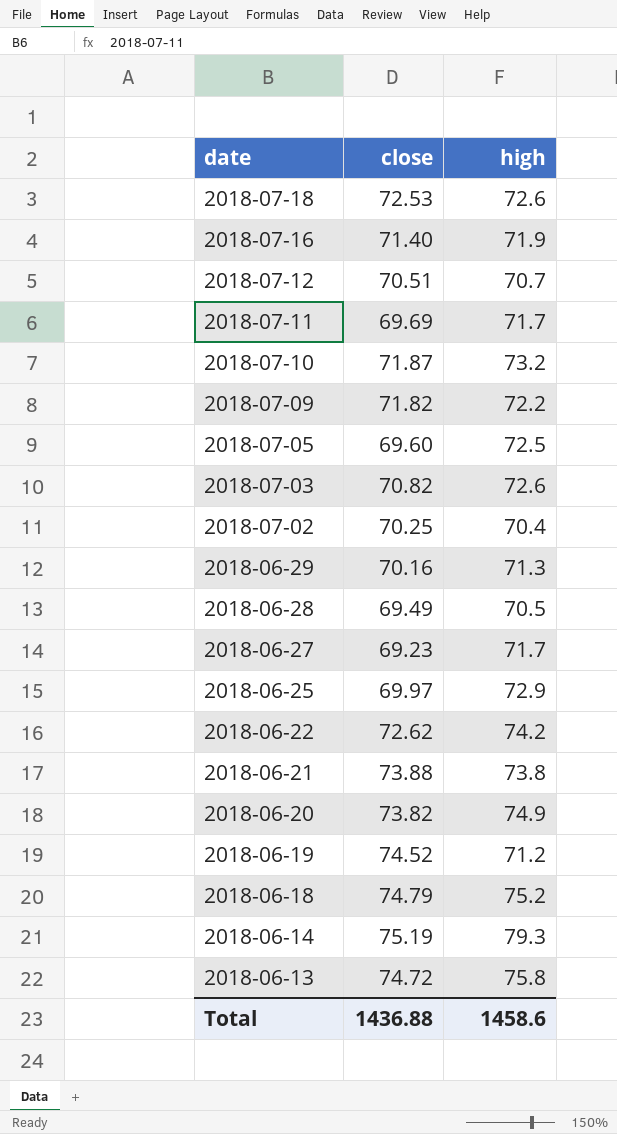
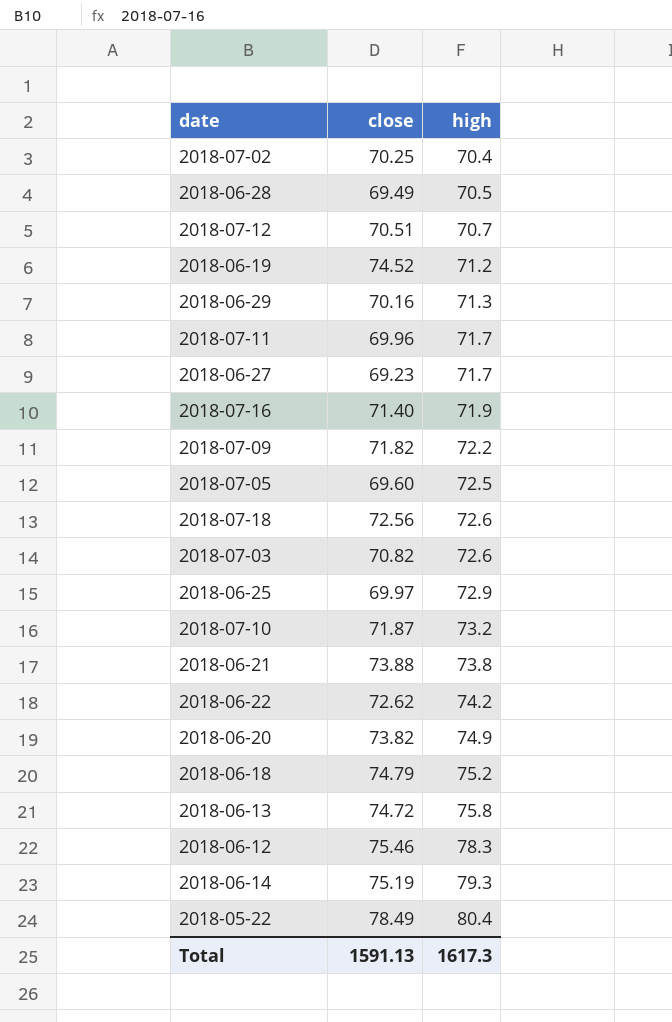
row order: date descending -> high ascending
2018-07-11 | close: 69.69 -> 69.96
2018-07-18 | close: 72.53 -> 72.56
row 2018-06-12: none -> 75.46 | 78.3
row 2018-05-22: none -> 78.49 | 80.4
Total | close: 1436.88 -> 1591.13
Total | high: 1458.6 -> 1617.3

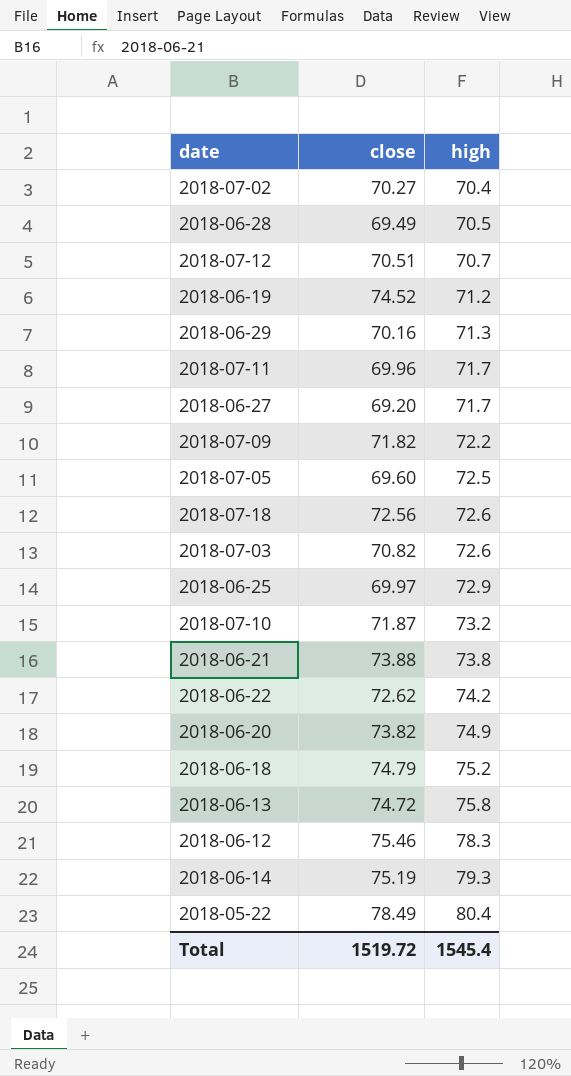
row 2018-07-16: 71.40 | 71.9 -> none
2018-07-02 | close: 70.25 -> 70.27
2018-06-27 | close: 69.23 -> 69.20
Total | close: 1591.13 -> 1519.72
Total | high: 1617.3 -> 1545.4

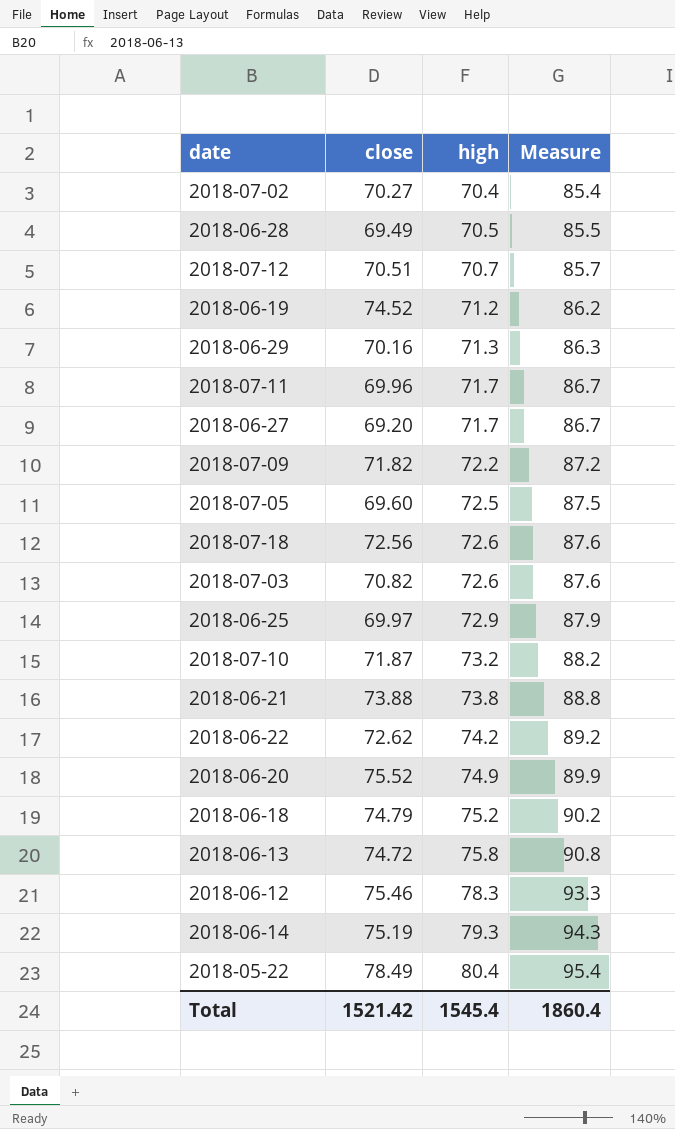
column Measure | formula: none -> [high] + 15
2018-06-20 | close: 73.82 -> 75.52
Total | close: 1519.72 -> 1521.42

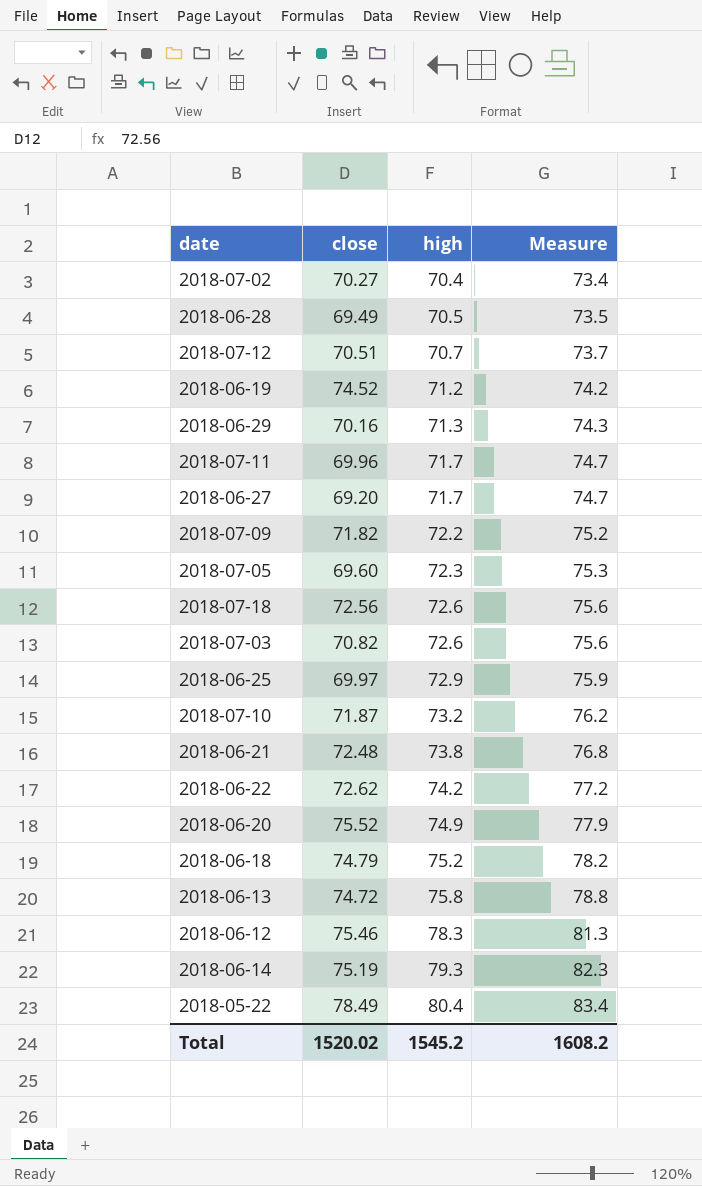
column Measure | formula: [high] + 15 -> [high] + 3
2018-07-05 | high: 72.5 -> 72.3
2018-06-21 | close: 73.88 -> 72.48
Total | close: 1521.42 -> 1520.02
Total | high: 1545.4 -> 1545.2
Total | Measure: 1860.4 -> 1608.2

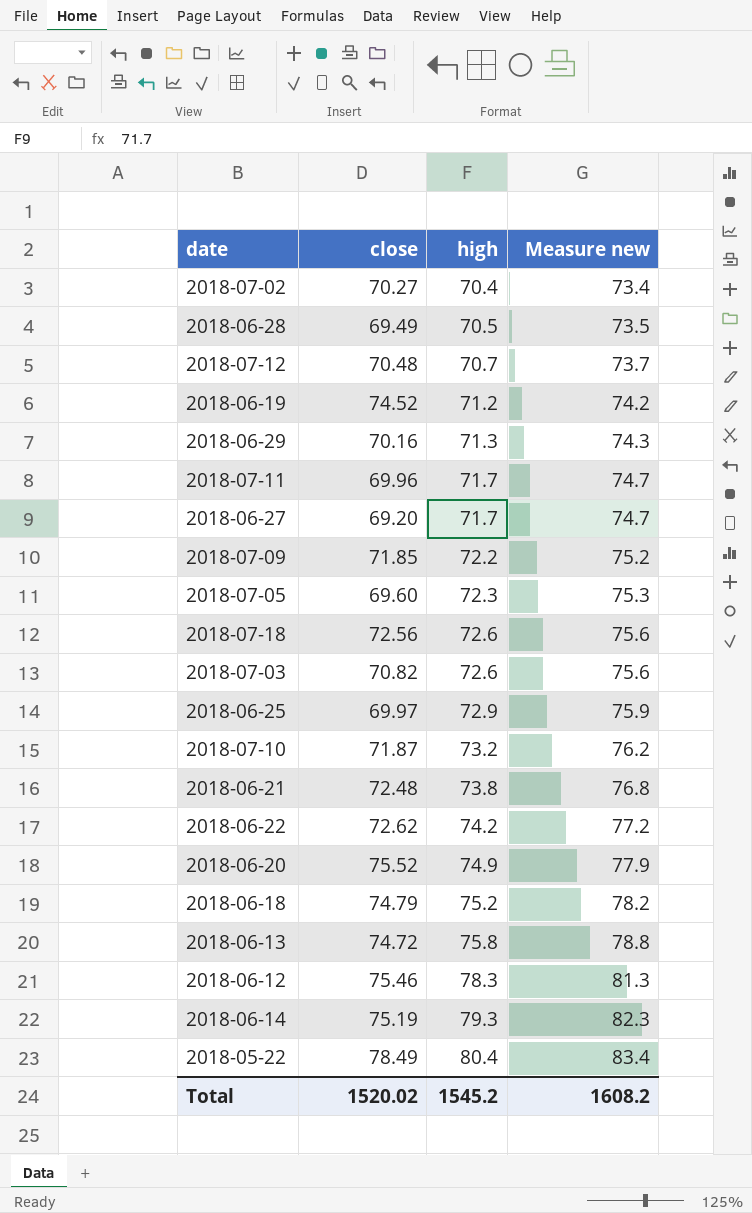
column name: Measure -> Measure new
2018-07-12 | close: 70.51 -> 70.48
2018-07-09 | close: 71.82 -> 71.85

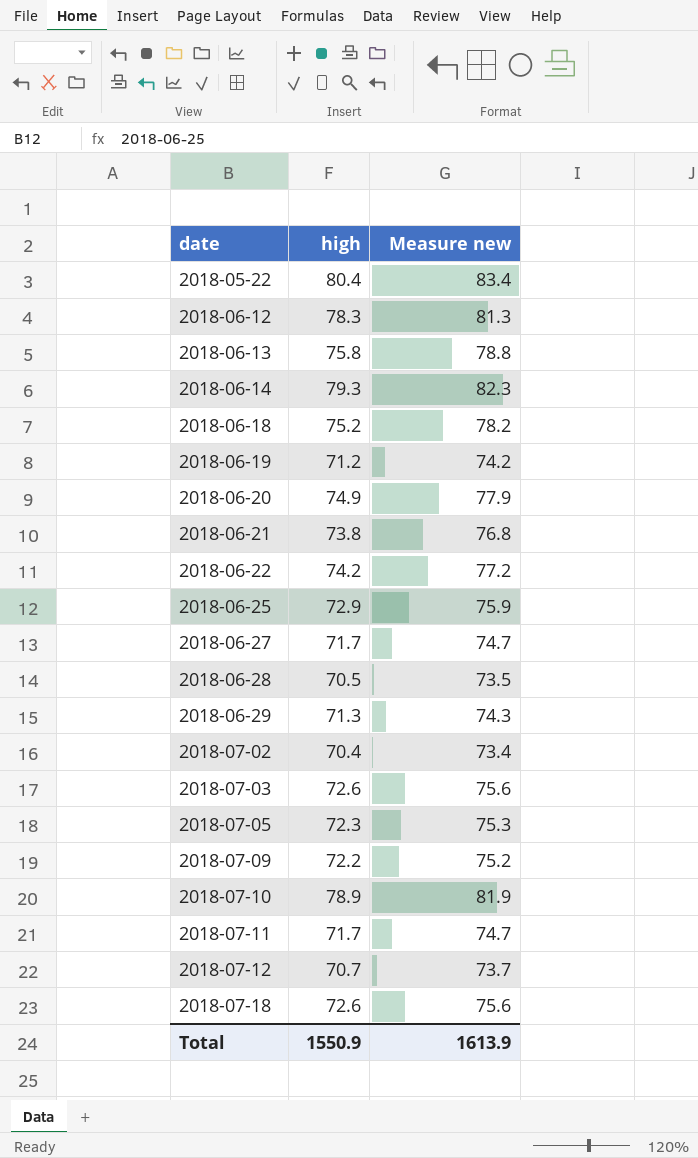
row order: high ascending -> date ascending
column close | position: 2 -> none
2018-07-10 | high: 73.2 -> 78.9
2018-07-10 | Measure new: 76.2 -> 81.9
Total | high: 1545.2 -> 1550.9
Total | Measure new: 1608.2 -> 1613.9

